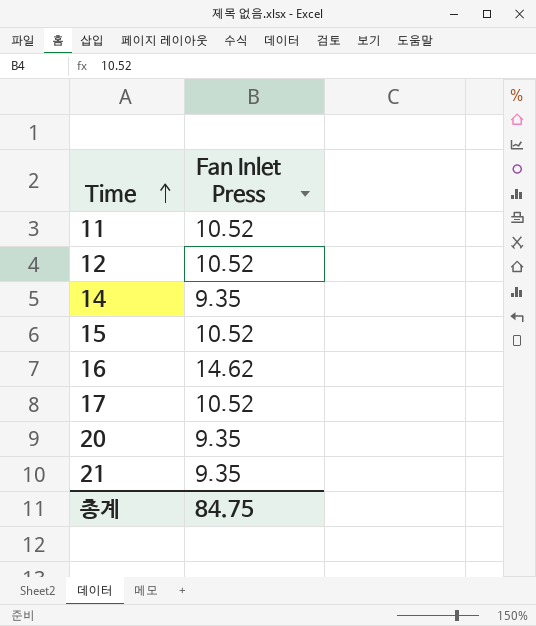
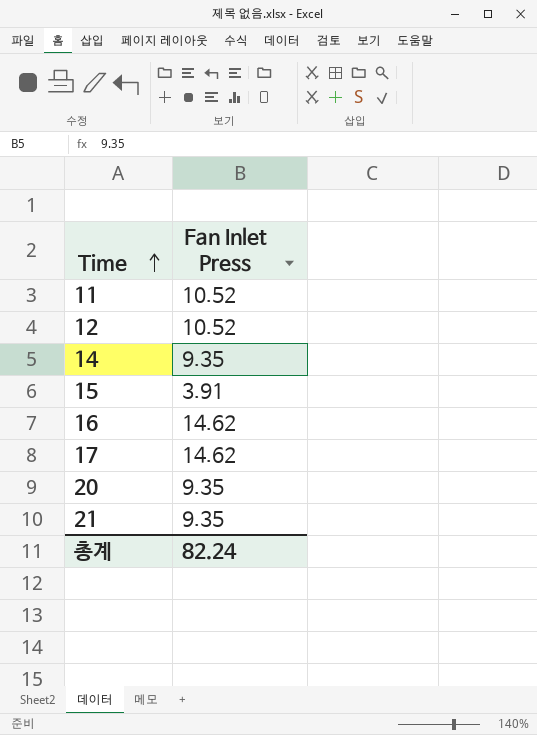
15 | Fan Inlet Press: 10.52 -> 3.91
17 | Fan Inlet Press: 10.52 -> 14.62
총계 | Fan Inlet Press: 84.75 -> 82.24

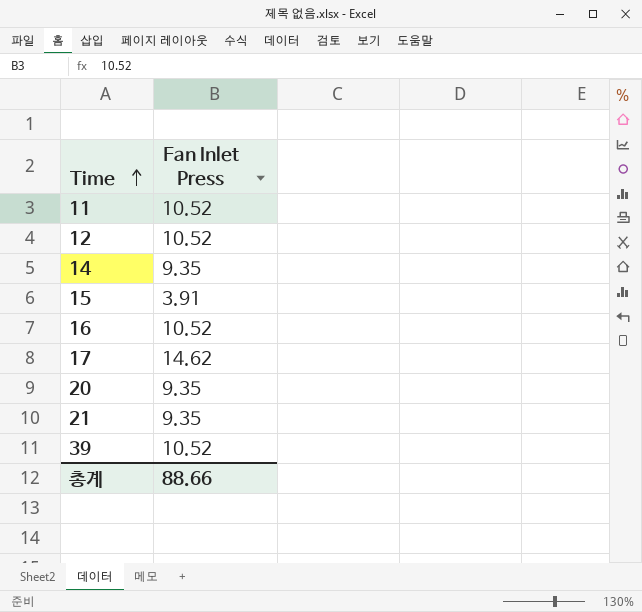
16 | Fan Inlet Press: 14.62 -> 10.52
row 39: none -> 10.52
총계 | Fan Inlet Press: 82.24 -> 88.66

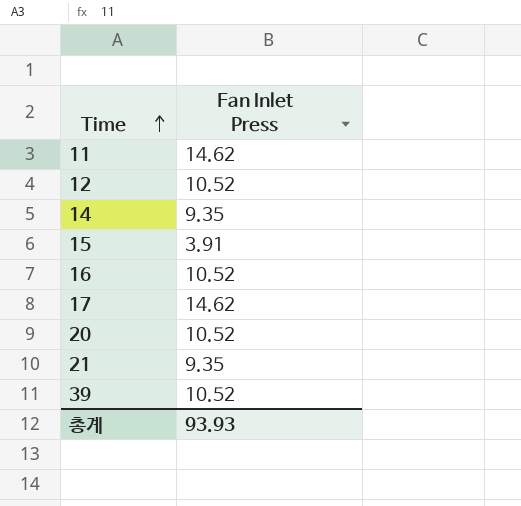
11 | Fan Inlet Press: 10.52 -> 14.62
20 | Fan Inlet Press: 9.35 -> 10.52
총계 | Fan Inlet Press: 88.66 -> 93.93

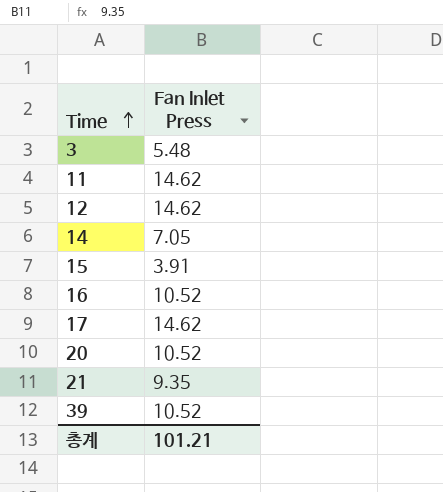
row 3: none -> 5.48
12 | Fan Inlet Press: 10.52 -> 14.62
14 | Fan Inlet Press: 9.35 -> 7.05
총계 | Fan Inlet Press: 93.93 -> 101.21

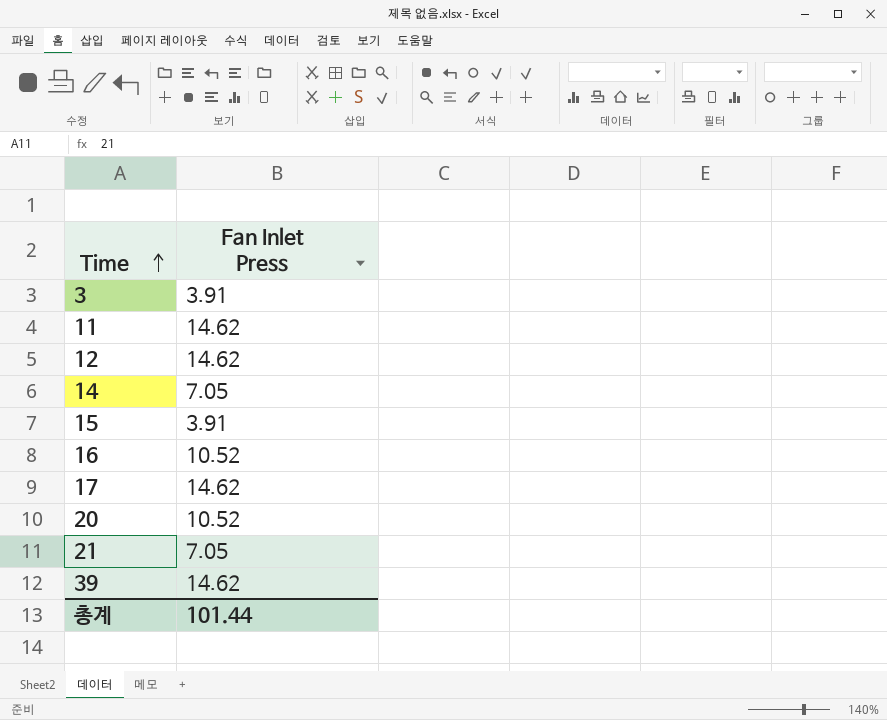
3 | Fan Inlet Press: 5.48 -> 3.91
21 | Fan Inlet Press: 9.35 -> 7.05
39 | Fan Inlet Press: 10.52 -> 14.62
총계 | Fan Inlet Press: 101.21 -> 101.44

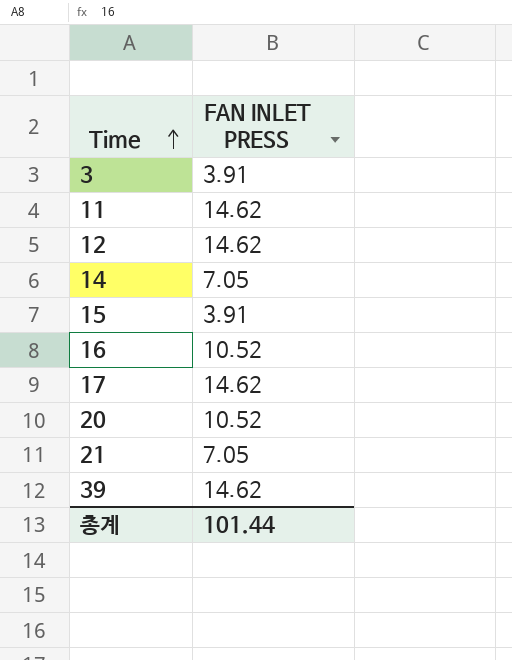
column name: Fan Inlet Press -> FAN INLET PRESS

